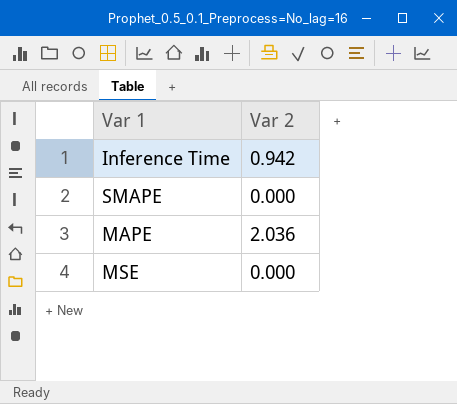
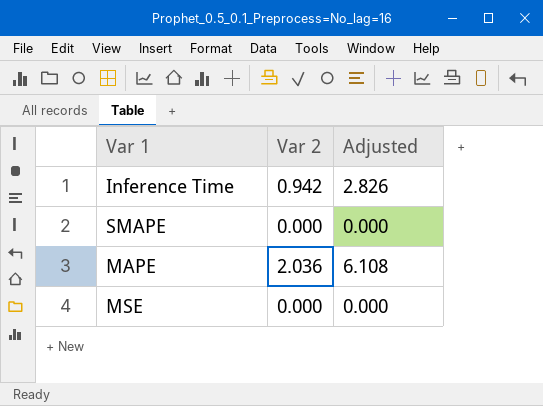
column Adjusted | formula: none -> [Var 2] * 3

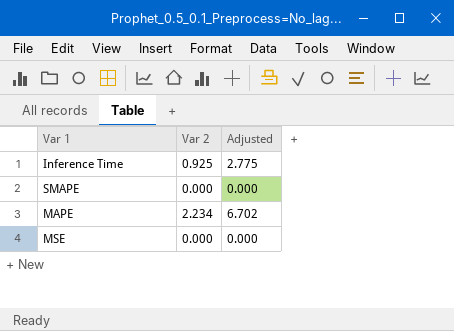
Inference Time | Var 2: 0.942 -> 0.925
Inference Time | Adjusted: 2.826 -> 2.775
MAPE | Var 2: 2.036 -> 2.234
MAPE | Adjusted: 6.108 -> 6.702

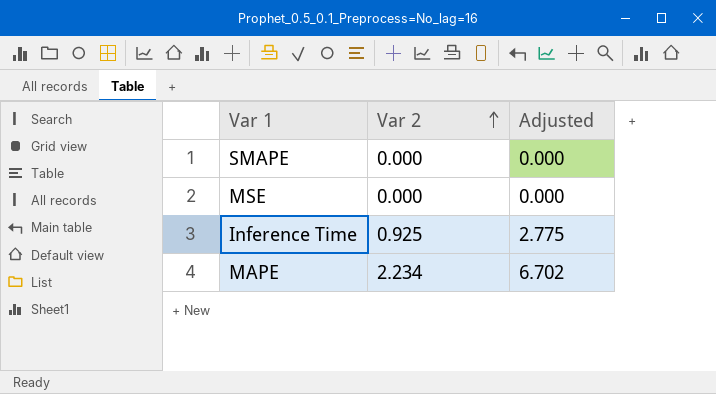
row order: none -> Var 2 ascending

